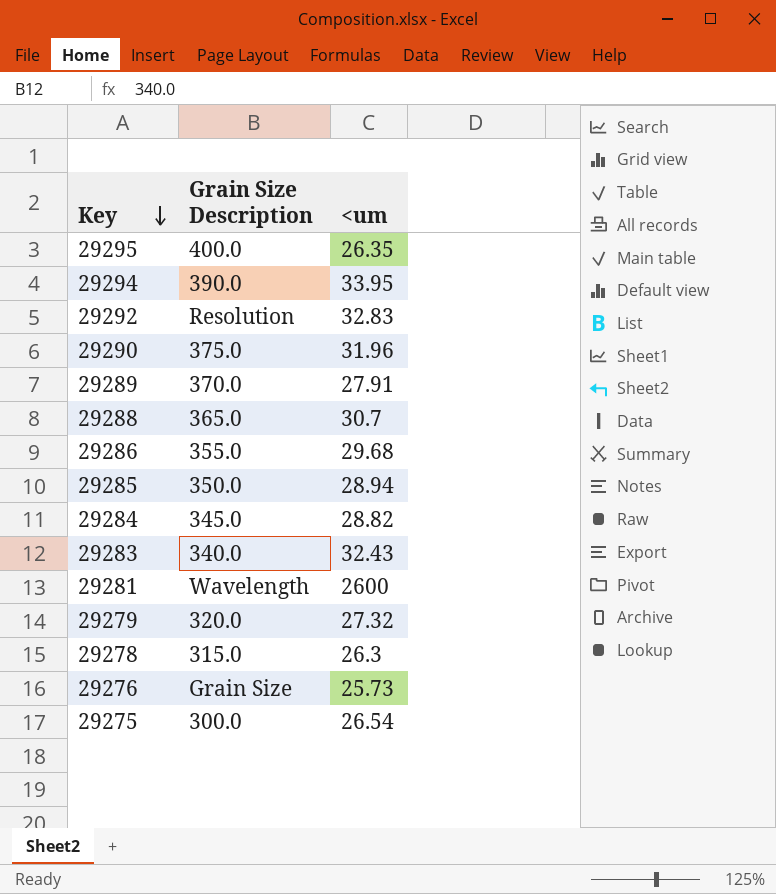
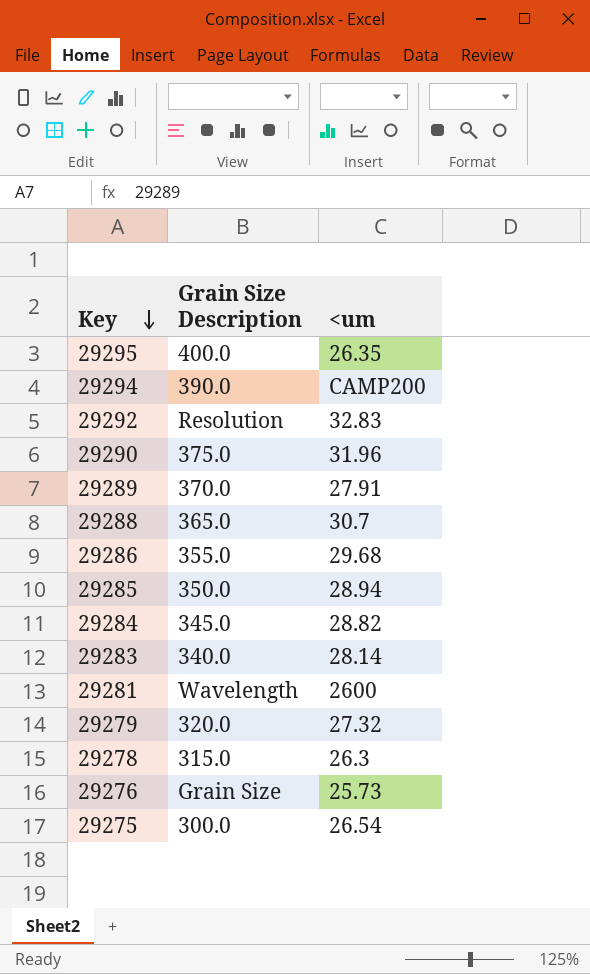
29294 | <um: 33.95 -> CAMP200
29283 | <um: 32.43 -> 28.14

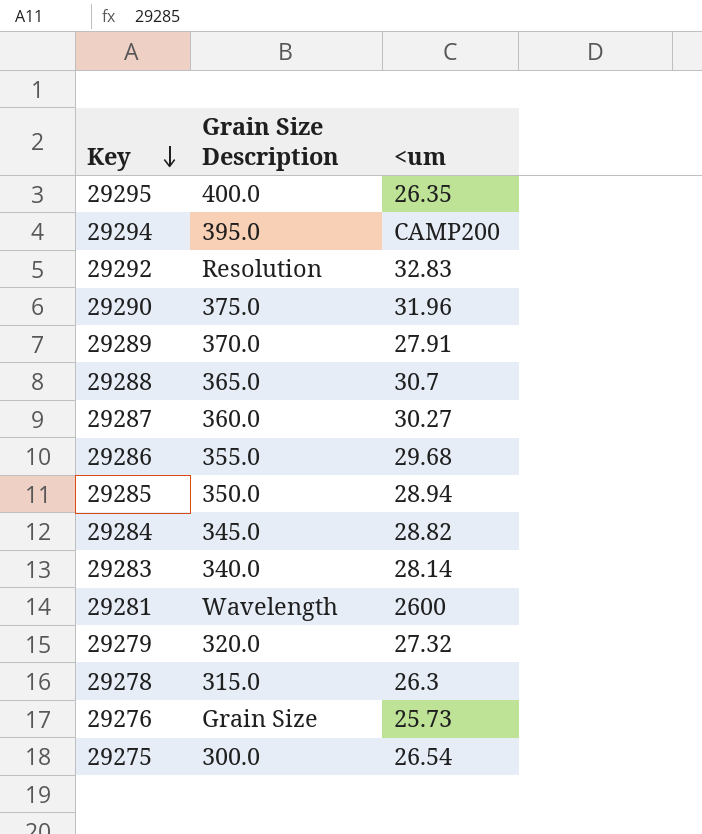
29294 | Grain Size Description: 390.0 -> 395.0
row 29287: none -> 360.0 | 30.27

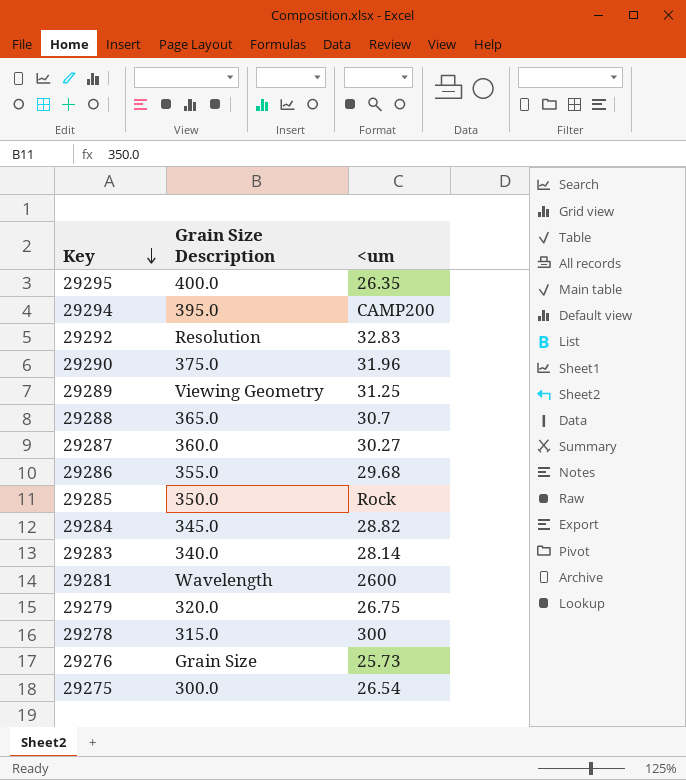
29289 | Grain Size Description: 370.0 -> Viewing Geometry
29289 | <um: 27.91 -> 31.25
29285 | <um: 28.94 -> Rock
29279 | <um: 27.32 -> 26.75
29278 | <um: 26.3 -> 300

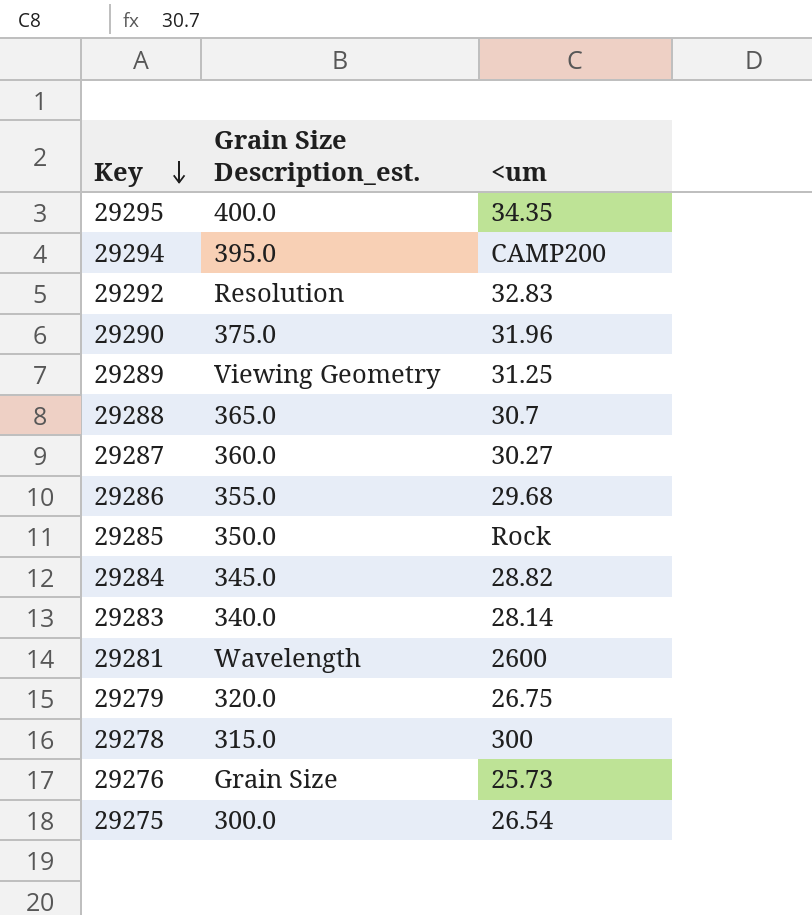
column name: Grain Size Description -> Grain Size Description_est.
29295 | <um: 26.35 -> 34.35

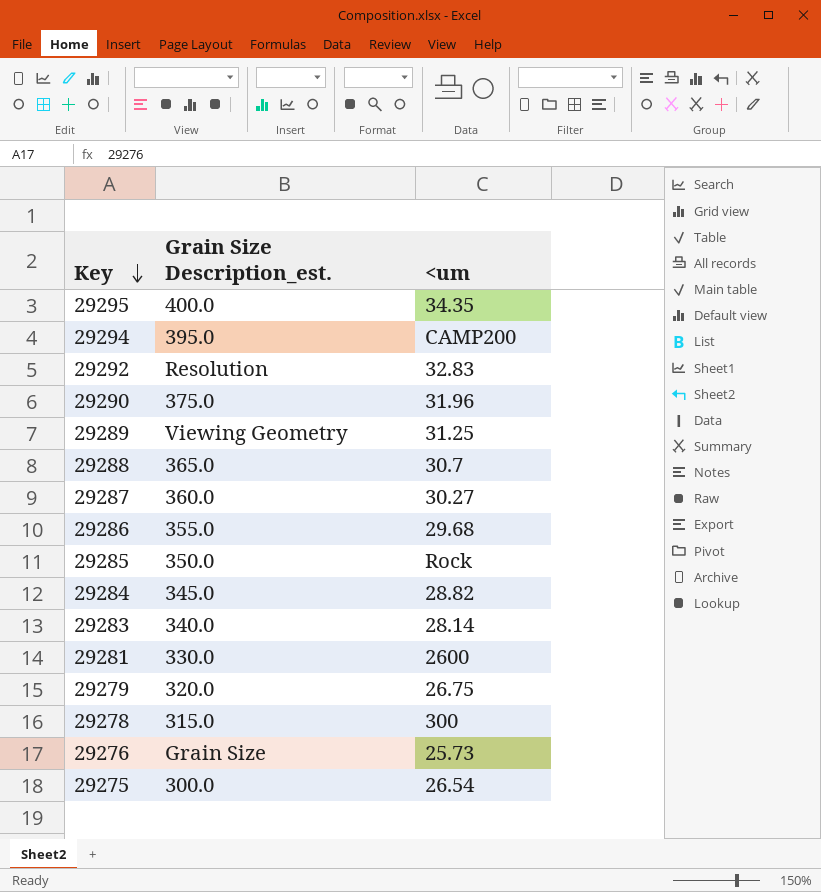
29281 | Grain Size Description_est.: Wavelength -> 330.0

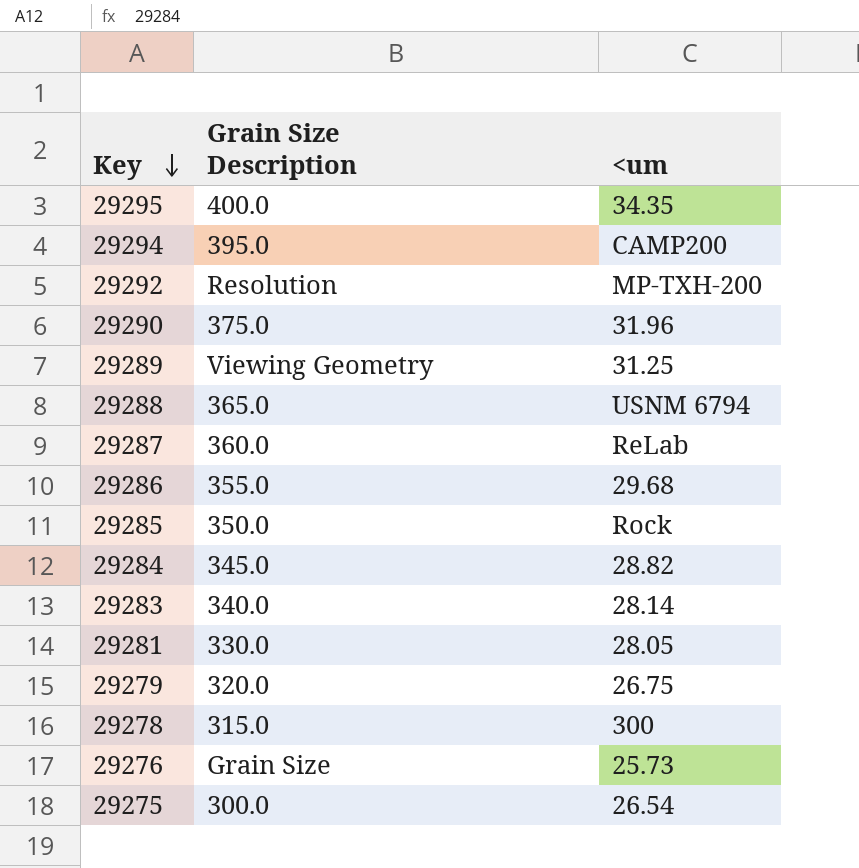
column name: Grain Size Description_est. -> Grain Size Description
29292 | <um: 32.83 -> MP-TXH-200
29288 | <um: 30.7 -> USNM 6794
29287 | <um: 30.27 -> ReLab
29281 | <um: 2600 -> 28.05

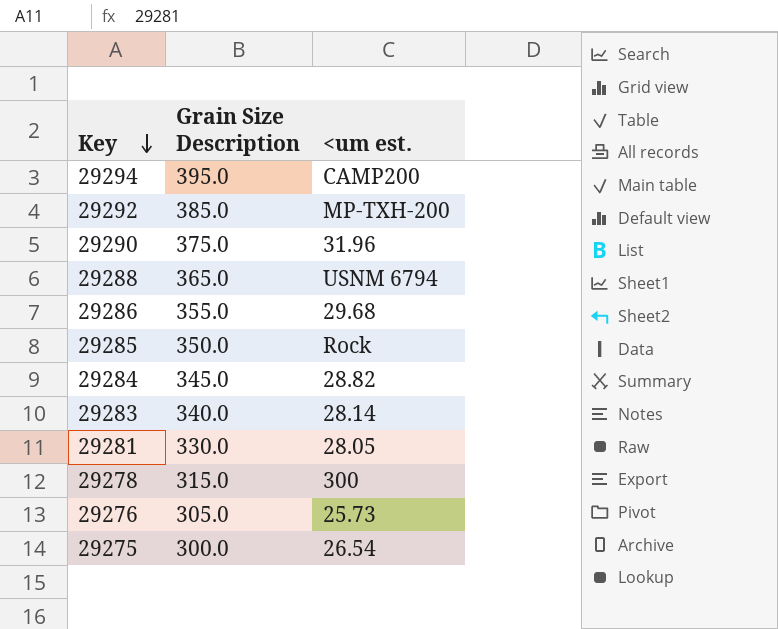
column name: <um -> <um est.
row 29295: 400.0 | 34.35 -> none
row 29289: Viewing Geometry | 31.25 -> none
row 29287: 360.0 | ReLab -> none
row 29279: 320.0 | 26.75 -> none
29292 | Grain Size Description: Resolution -> 385.0
29276 | Grain Size Description: Grain Size -> 305.0

